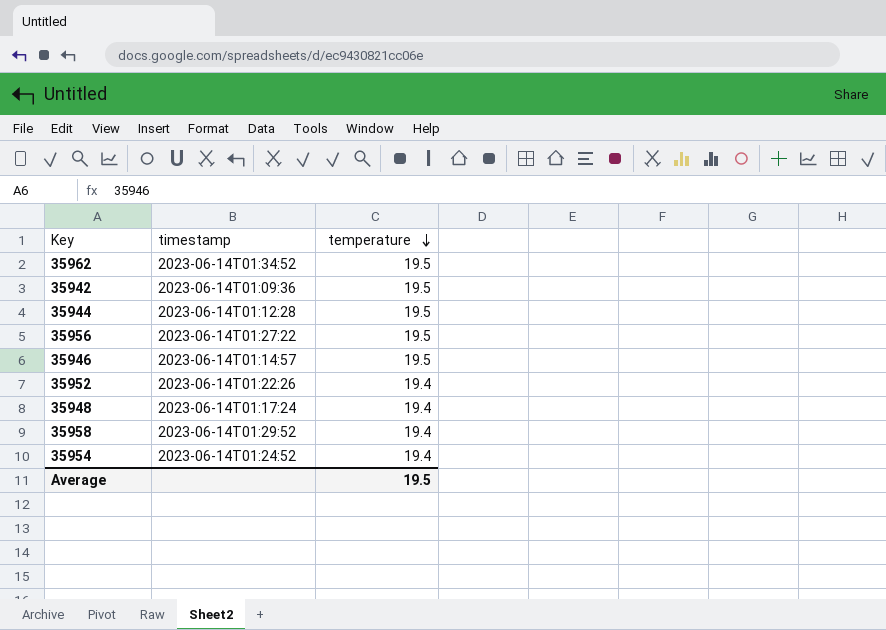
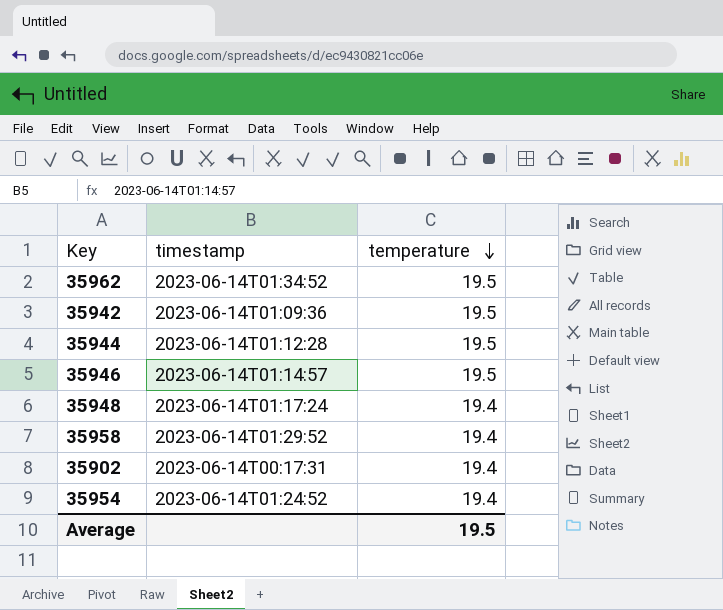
row 35956: 2023-06-14T01:27:22 | 19.5 -> none
row 35952: 2023-06-14T01:22:26 | 19.4 -> none
row 35902: none -> 2023-06-14T00:17:31 | 19.4

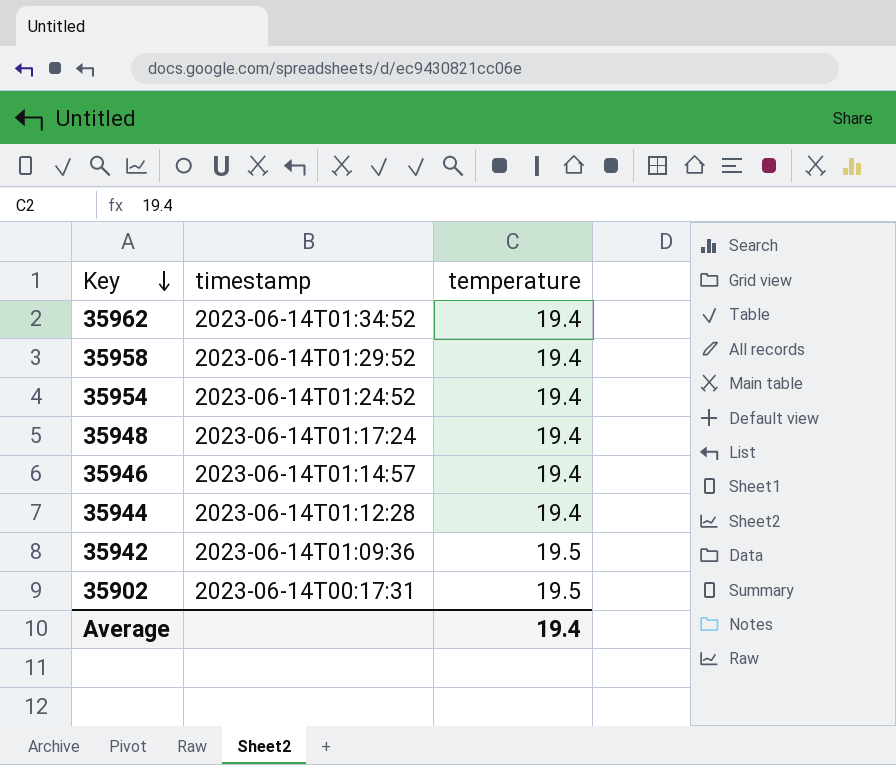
row order: temperature descending -> Key descending
35962 | temperature: 19.5 -> 19.4
35946 | temperature: 19.5 -> 19.4
35944 | temperature: 19.5 -> 19.4
35902 | temperature: 19.4 -> 19.5
Average | temperature: 19.5 -> 19.4

